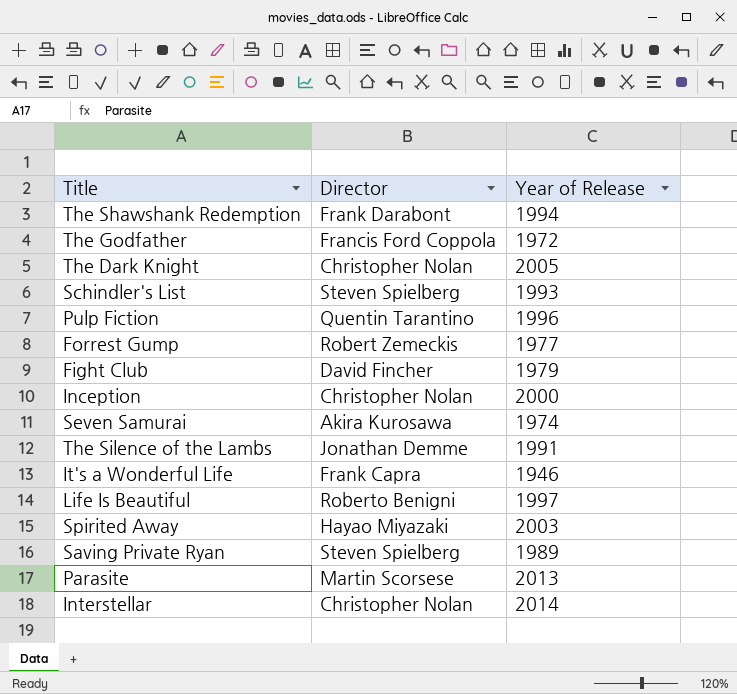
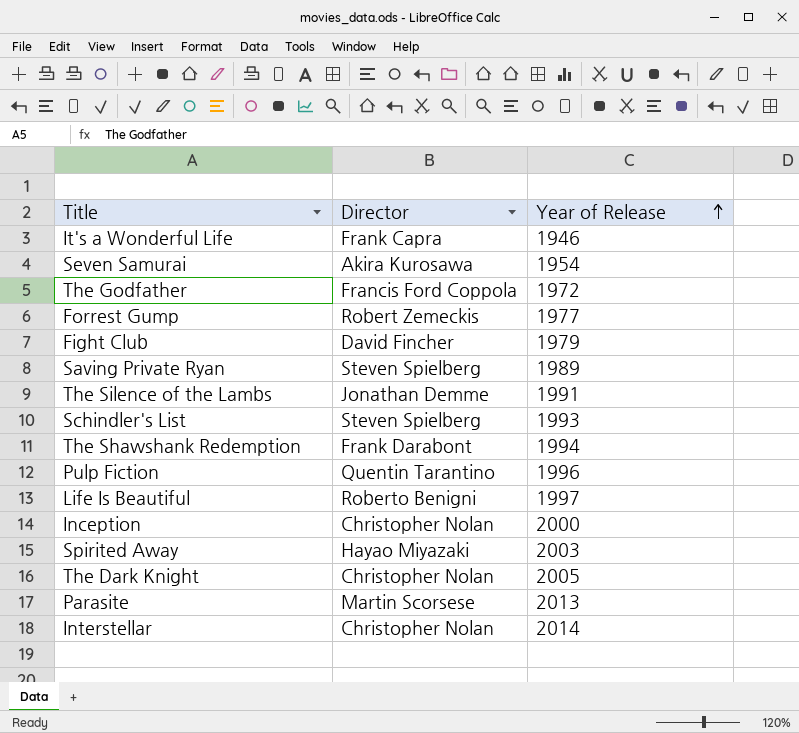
row order: none -> Year of Release ascending
Seven Samurai | Year of Release: 1974 -> 1954

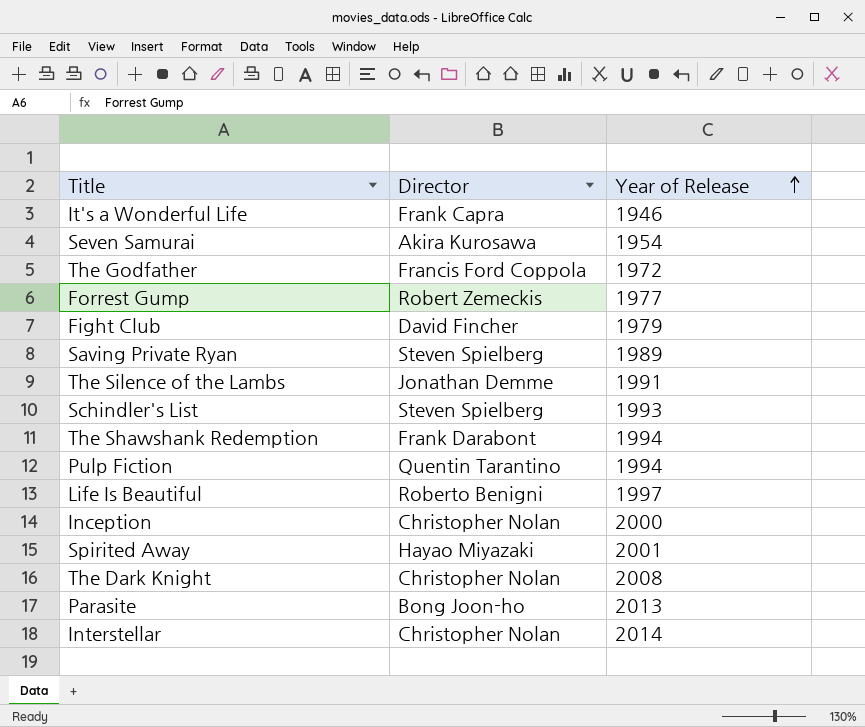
Pulp Fiction | Year of Release: 1996 -> 1994
Spirited Away | Year of Release: 2003 -> 2001
The Dark Knight | Year of Release: 2005 -> 2008
Parasite | Director: Martin Scorsese -> Bong Joon-ho

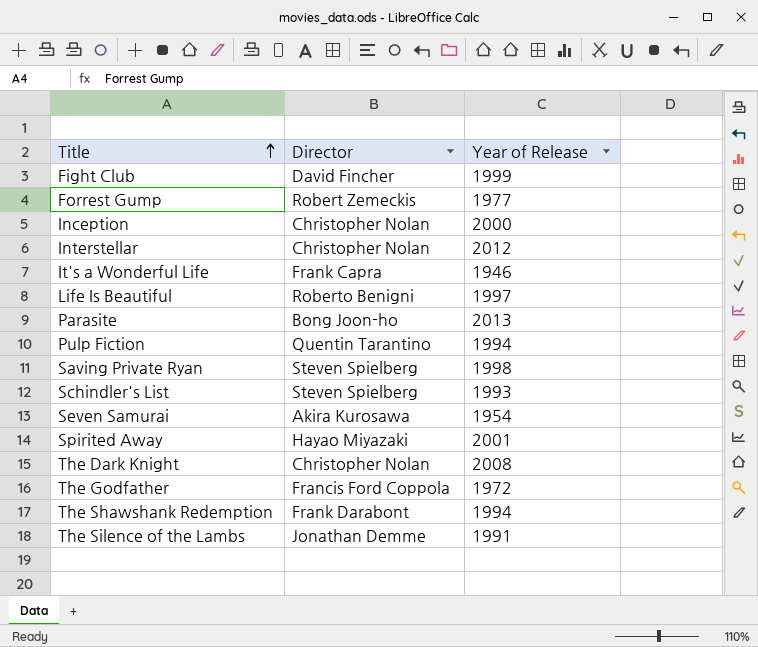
row order: Year of Release ascending -> Title ascending
Fight Club | Year of Release: 1979 -> 1999
Interstellar | Year of Release: 2014 -> 2012
Saving Private Ryan | Year of Release: 1989 -> 1998

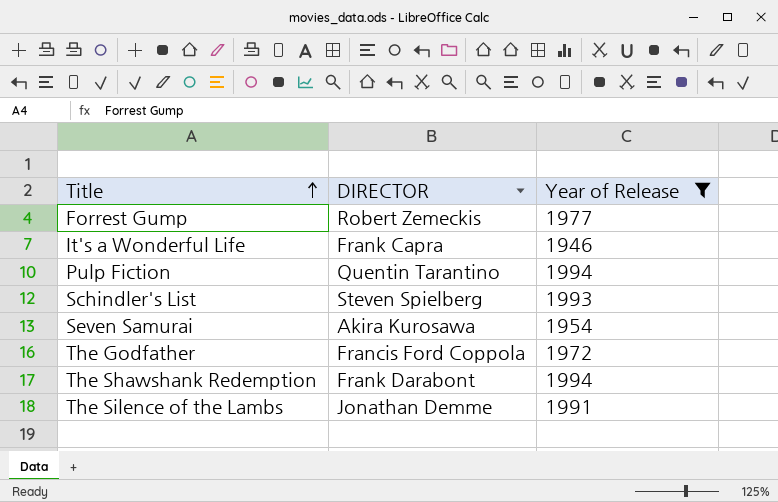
filter: none -> Year of Release <= 1994
column name: Director -> DIRECTOR

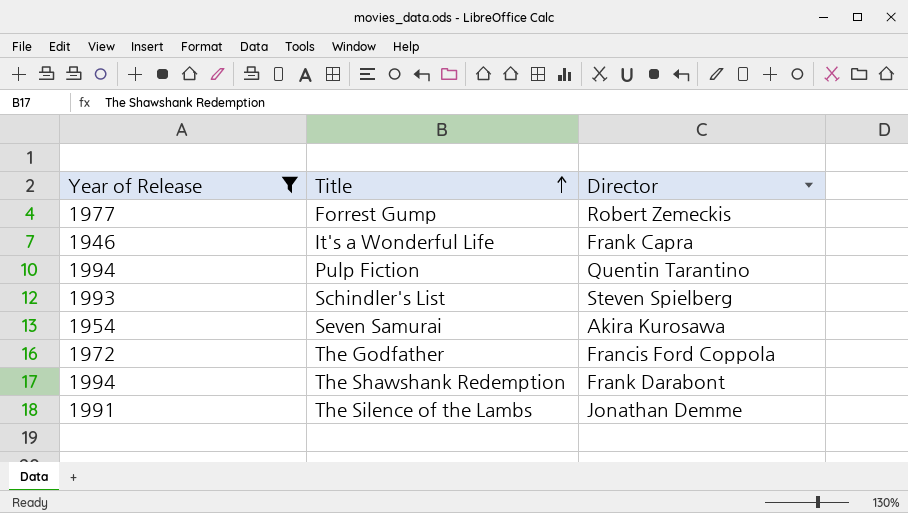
column Year of Release | position: 3 -> 1
column name: DIRECTOR -> Director

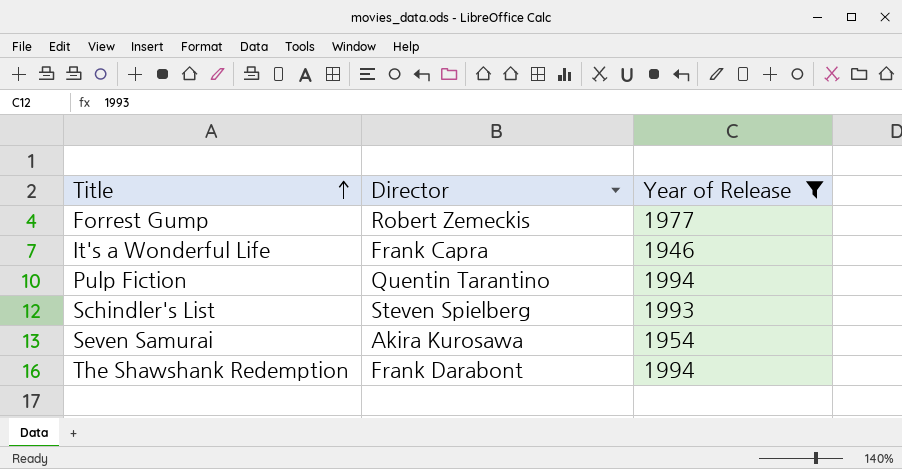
column Year of Release | position: 1 -> 3
row The Godfather: 1972 | Francis Ford Coppola -> none
row The Silence of the Lambs: 1991 | Jonathan Demme -> none

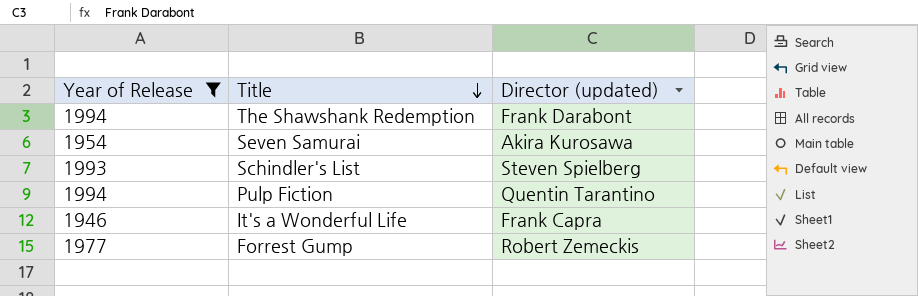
row order: Title ascending -> Title descending
column Year of Release | position: 3 -> 1
column name: Director -> Director (updated)

